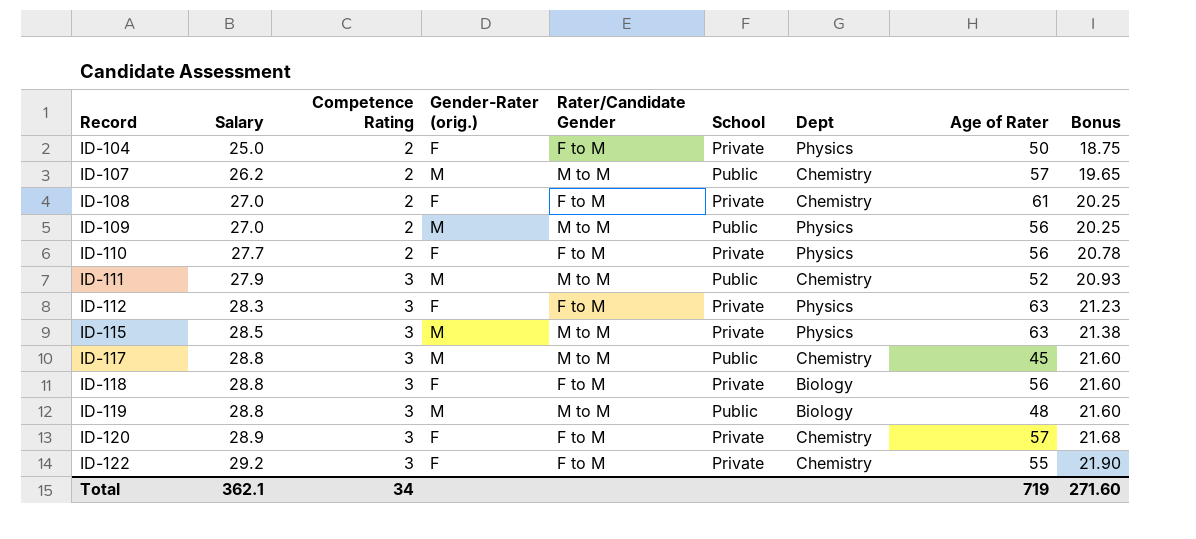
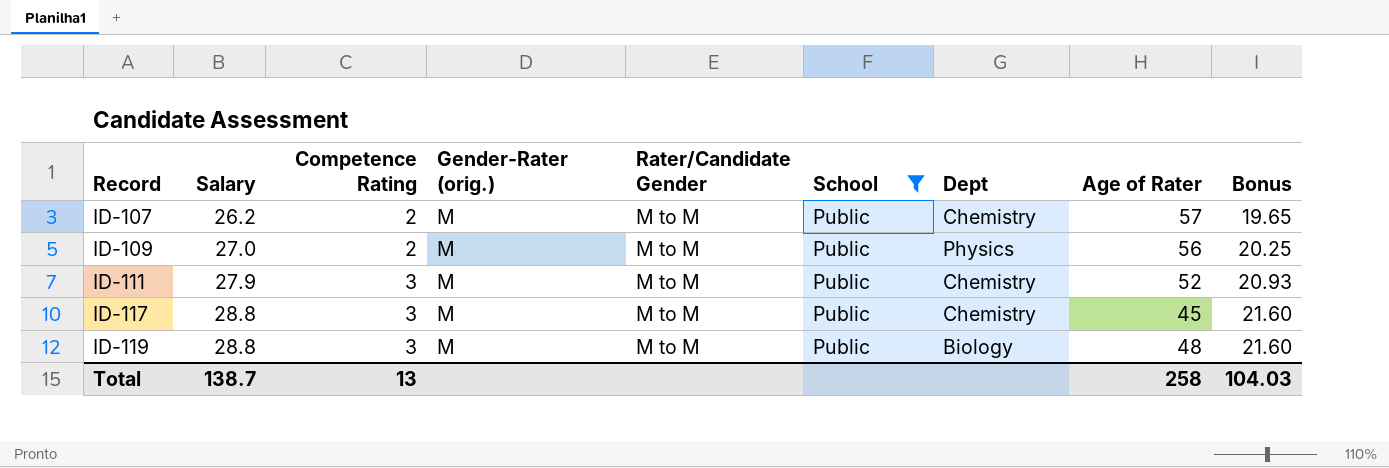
filter: none -> School = Public
Total | Salary: 362.1 -> 138.7
Total | Competence Rating: 34 -> 13
Total | Age of Rater: 719 -> 258
Total | Bonus: 271.60 -> 104.03

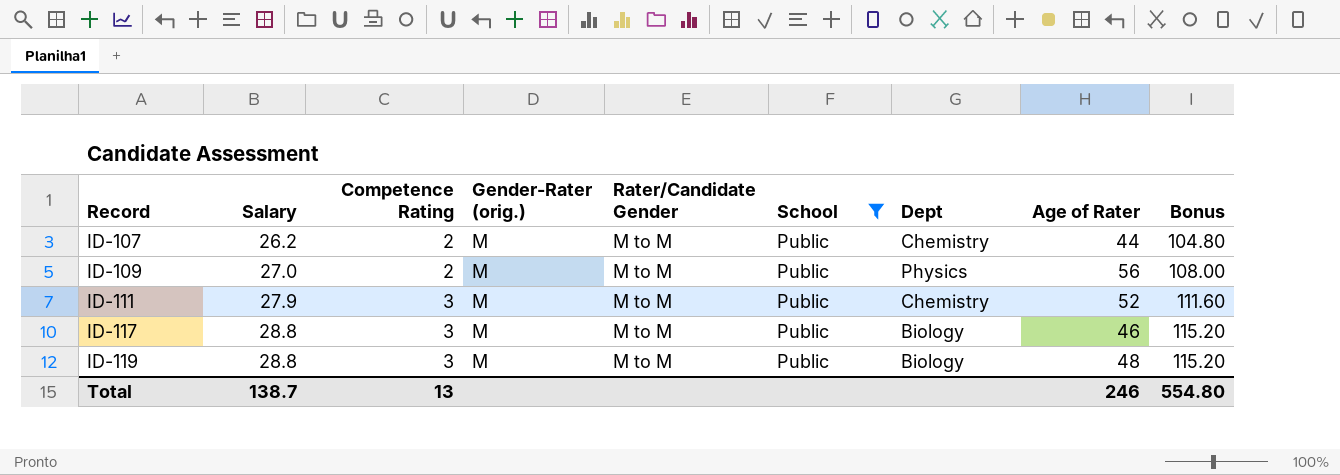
column Bonus | formula: [Salary] * 0.75 -> [Salary] * 4
ID-107 | Age of Rater: 57 -> 44
ID-117 | Dept: Chemistry -> Biology
ID-117 | Age of Rater: 45 -> 46
Total | Age of Rater: 258 -> 246
Total | Bonus: 104.03 -> 554.80

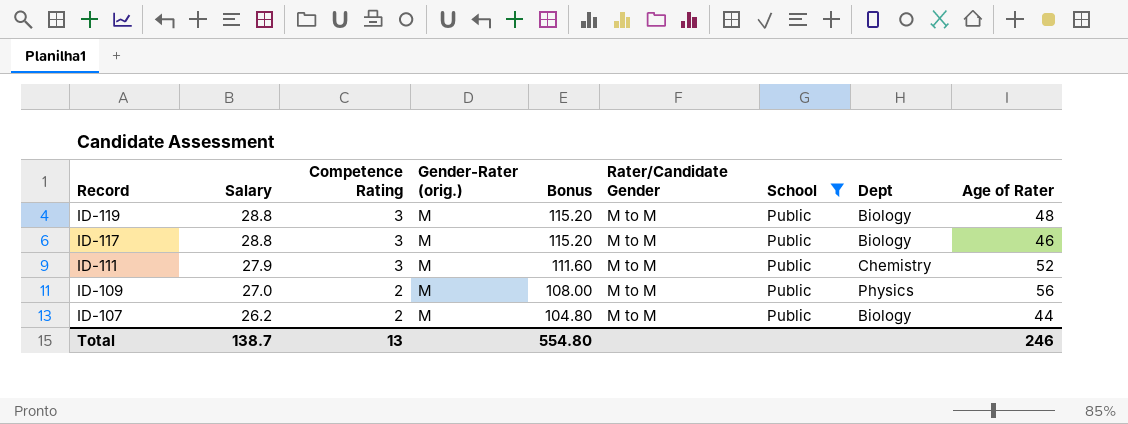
row order: Record ascending -> Record descending
column Bonus | position: 9 -> 5
ID-107 | Dept: Chemistry -> Biology

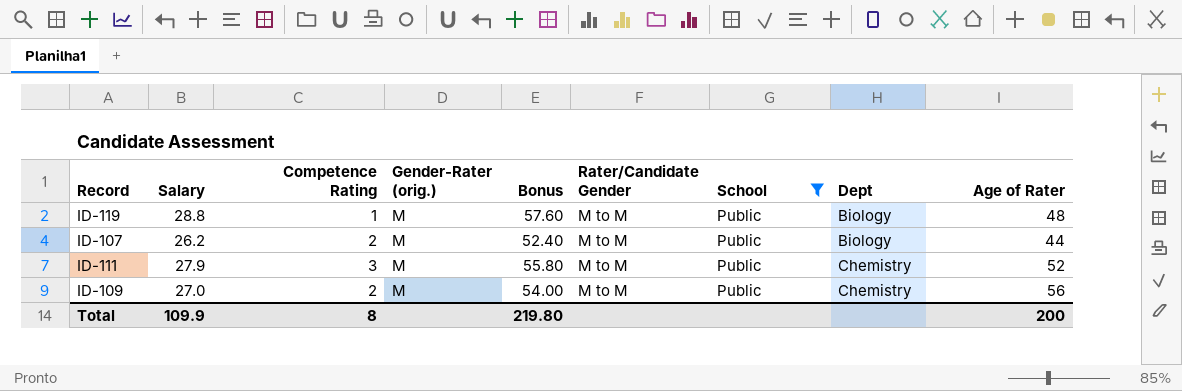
row order: Record descending -> Dept ascending
column Bonus | formula: [Salary] * 4 -> [Salary] * 2
row ID-117: 28.8 | 3 | M | 115.20 | M to M | Public | Biology | 46 -> none
ID-119 | Competence Rating: 3 -> 1
ID-109 | Dept: Physics -> Chemistry
Total | Salary: 138.7 -> 109.9
Total | Competence Rating: 13 -> 8
Total | Bonus: 554.80 -> 219.80
Total | Age of Rater: 246 -> 200

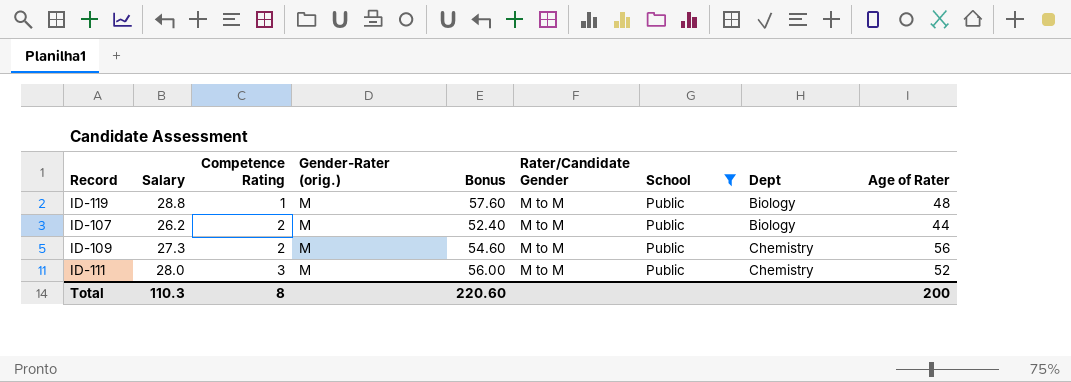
row order: Dept ascending -> Competence Rating ascending
ID-109 | Salary: 27.0 -> 27.3
ID-109 | Bonus: 54.00 -> 54.60
ID-111 | Salary: 27.9 -> 28.0
ID-111 | Bonus: 55.80 -> 56.00
Total | Salary: 109.9 -> 110.3
Total | Bonus: 219.80 -> 220.60

